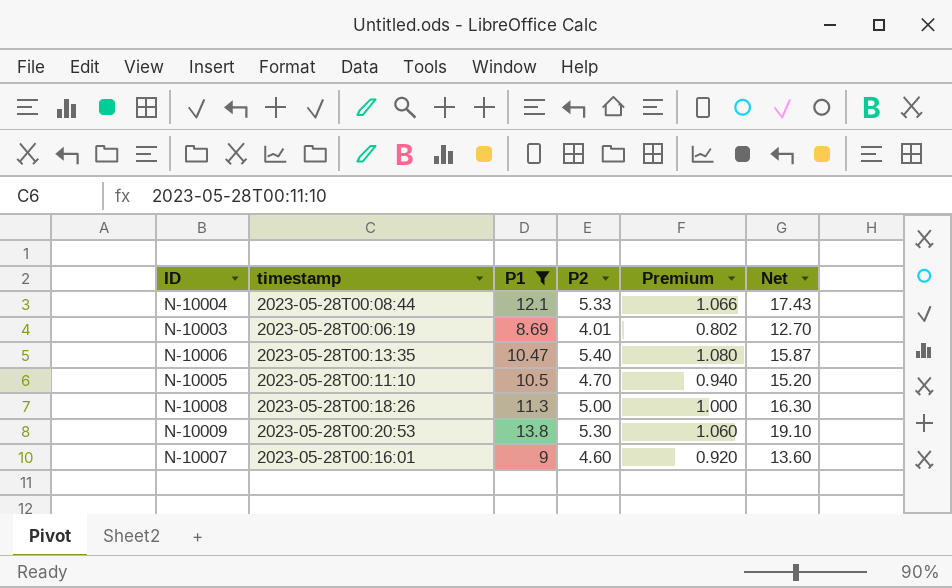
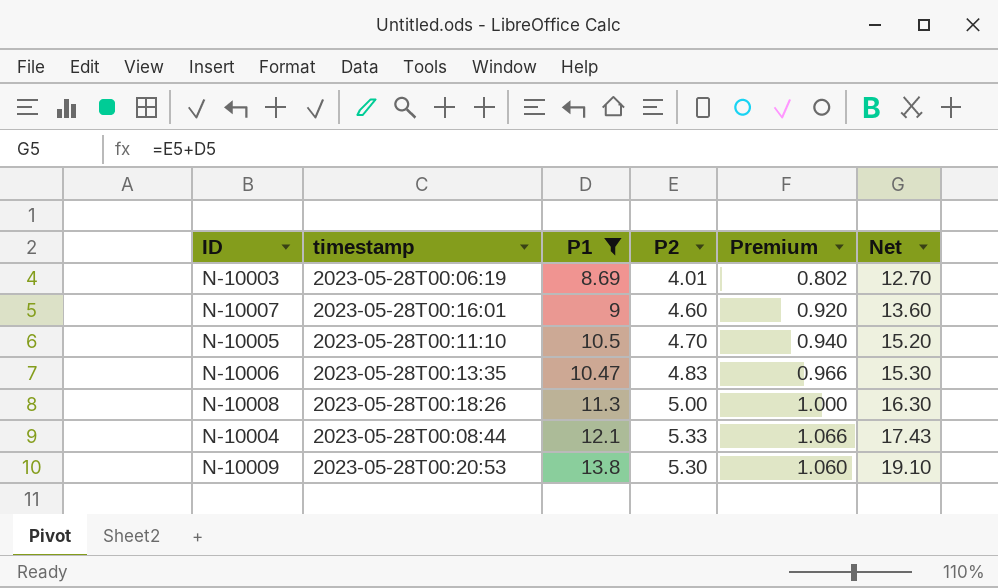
row order: none -> Net ascending
N-10006 | P2: 5.40 -> 4.83
N-10006 | Premium: 1.080 -> 0.966
N-10006 | Net: 15.87 -> 15.30

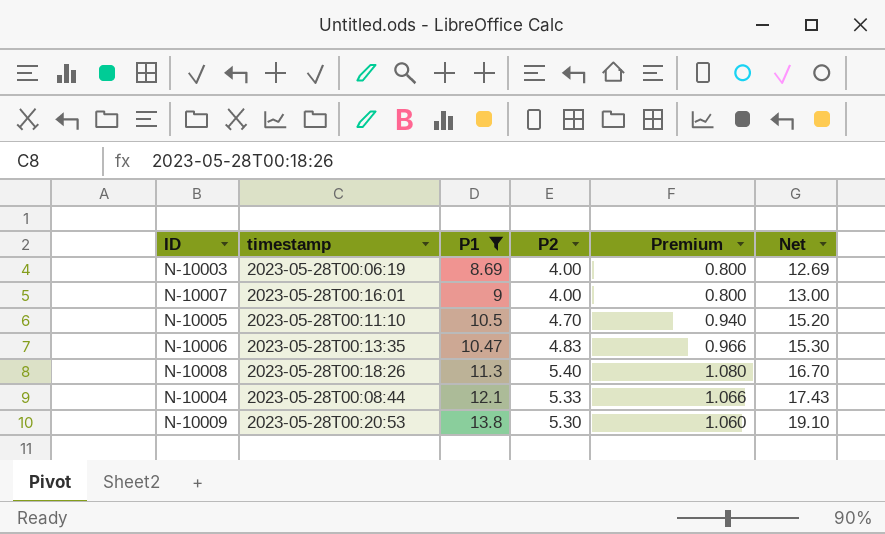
N-10003 | P2: 4.01 -> 4.00
N-10003 | Premium: 0.802 -> 0.800
N-10003 | Net: 12.70 -> 12.69
N-10007 | P2: 4.60 -> 4.00
N-10007 | Premium: 0.920 -> 0.800
N-10007 | Net: 13.60 -> 13.00
N-10008 | P2: 5.00 -> 5.40
N-10008 | Premium: 1.000 -> 1.080
N-10008 | Net: 16.30 -> 16.70

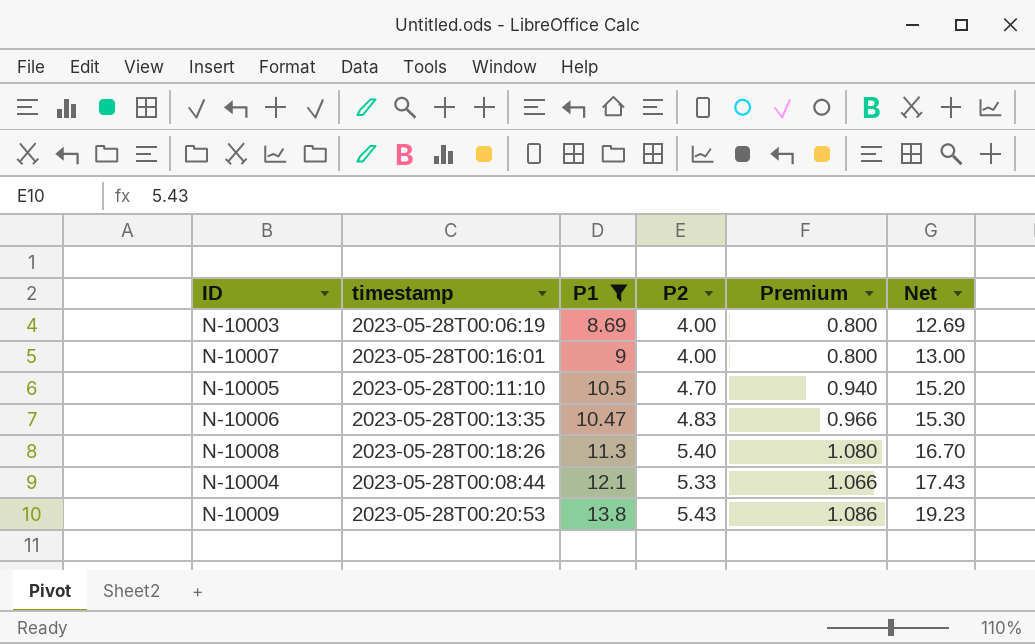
N-10009 | P2: 5.30 -> 5.43
N-10009 | Premium: 1.060 -> 1.086
N-10009 | Net: 19.10 -> 19.23

